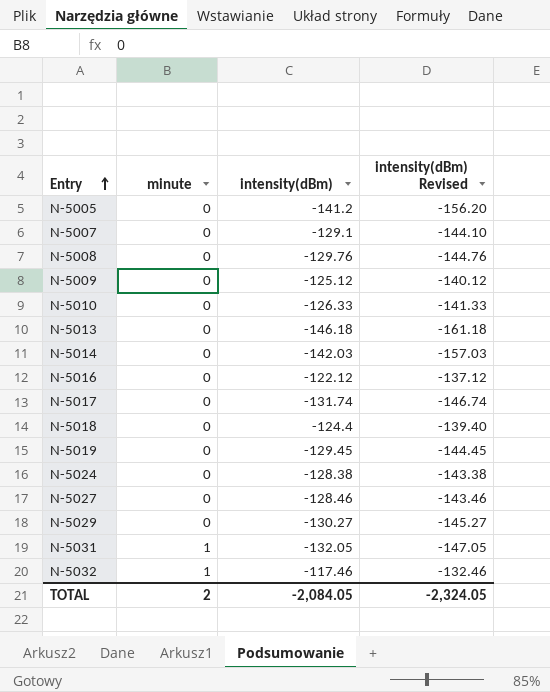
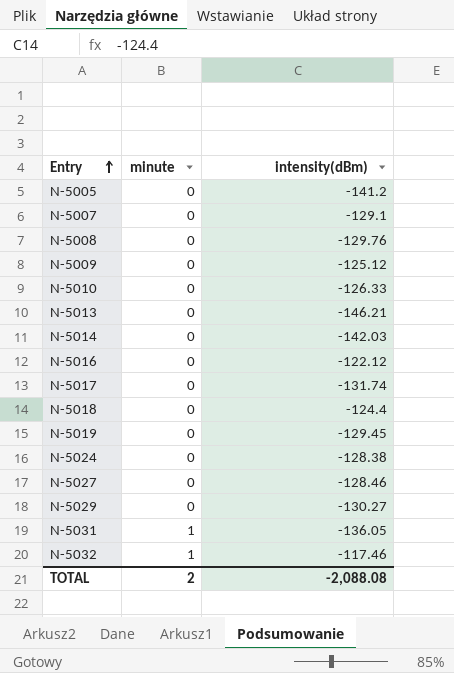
column intensity(dBm) Revised | formula: [intensity(dBm)] - 15 -> none
N-5013 | intensity(dBm): -146.18 -> -146.21
N-5031 | intensity(dBm): -132.05 -> -136.05
TOTAL | intensity(dBm): -2,084.05 -> -2,088.08

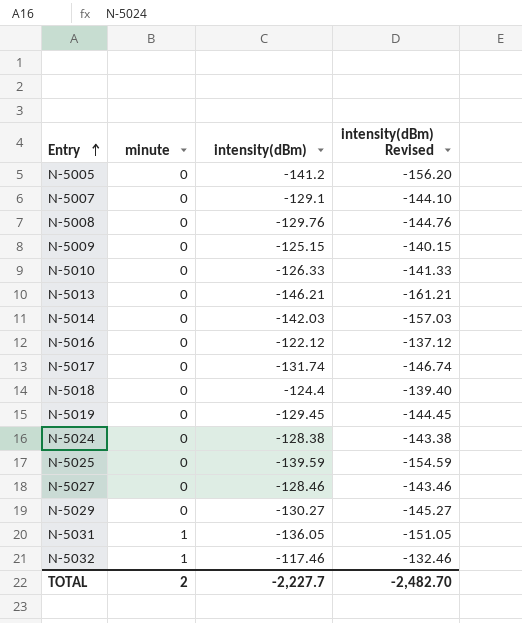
column intensity(dBm) Revised | formula: none -> [intensity(dBm)] - 15
N-5009 | intensity(dBm): -125.12 -> -125.15
row N-5025: none -> 0 | -139.59 | -154.59
TOTAL | intensity(dBm): -2,088.08 -> -2,227.7

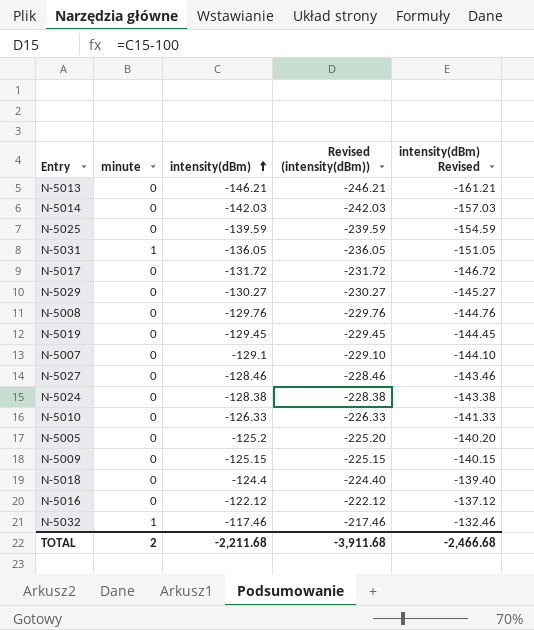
row order: Entry ascending -> intensity(dBm) ascending
column Revised (intensity(dBm)) | formula: none -> [intensity(dBm)] - 100
N-5017 | intensity(dBm): -131.74 -> -131.72
N-5017 | intensity(dBm) Revised: -146.74 -> -146.72
N-5005 | intensity(dBm): -141.2 -> -125.2
N-5005 | intensity(dBm) Revised: -156.20 -> -140.20
TOTAL | intensity(dBm): -2,227.7 -> -2,211.68
TOTAL | intensity(dBm) Revised: -2,482.70 -> -2,466.68

